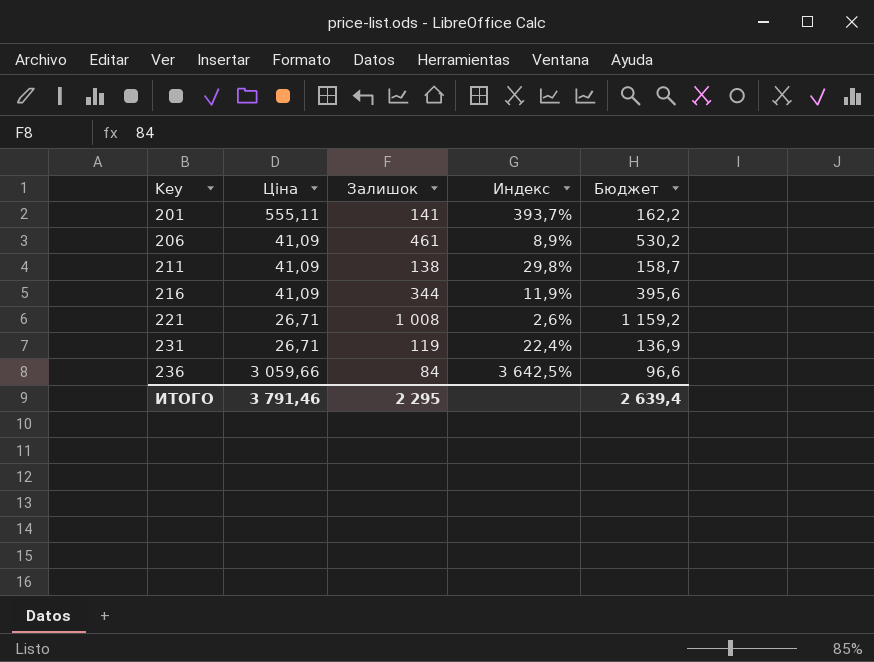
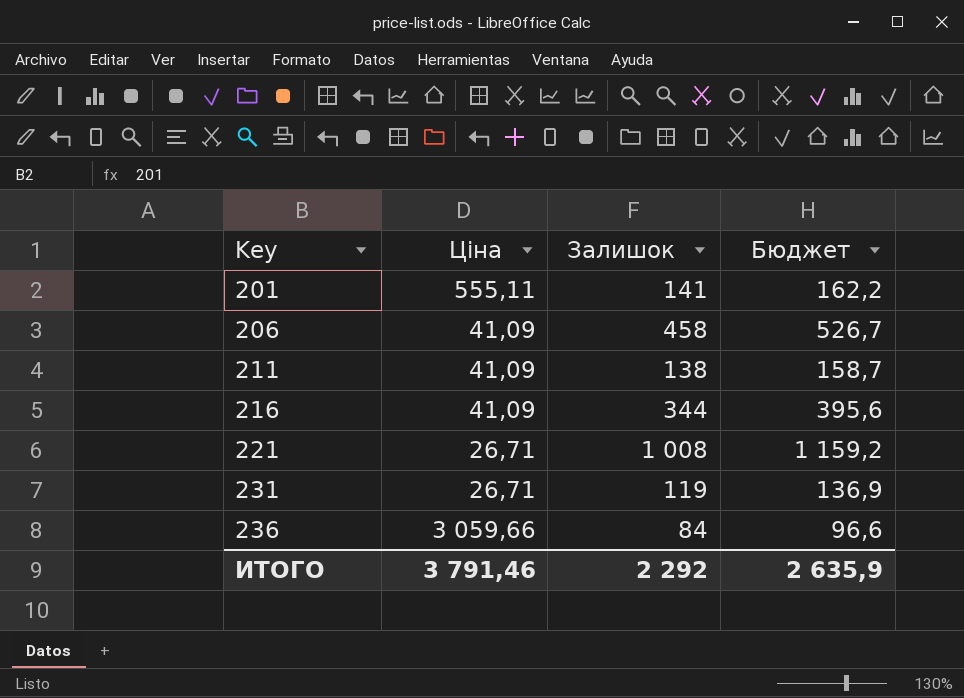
column Индекс | formula: [Ціна] / [Залишок] -> none
206 | Залишок: 461 -> 458
206 | Бюджет: 530,2 -> 526,7
ИТОГО | Залишок: 2 295 -> 2 292
ИТОГО | Бюджет: 2 639,4 -> 2 635,9

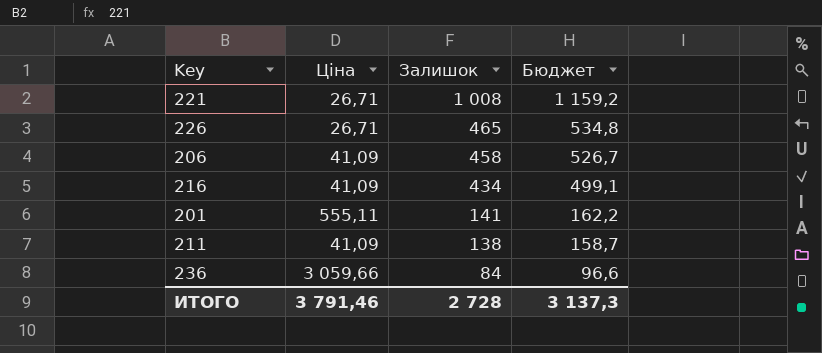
row order: Key ascending -> Залишок descending
row 231: 26,71 | 119 | 136,9 -> none
row 226: none -> 26,71 | 465 | 534,8
216 | Залишок: 344 -> 434
216 | Бюджет: 395,6 -> 499,1
ИТОГО | Залишок: 2 292 -> 2 728
ИТОГО | Бюджет: 2 635,9 -> 3 137,3

